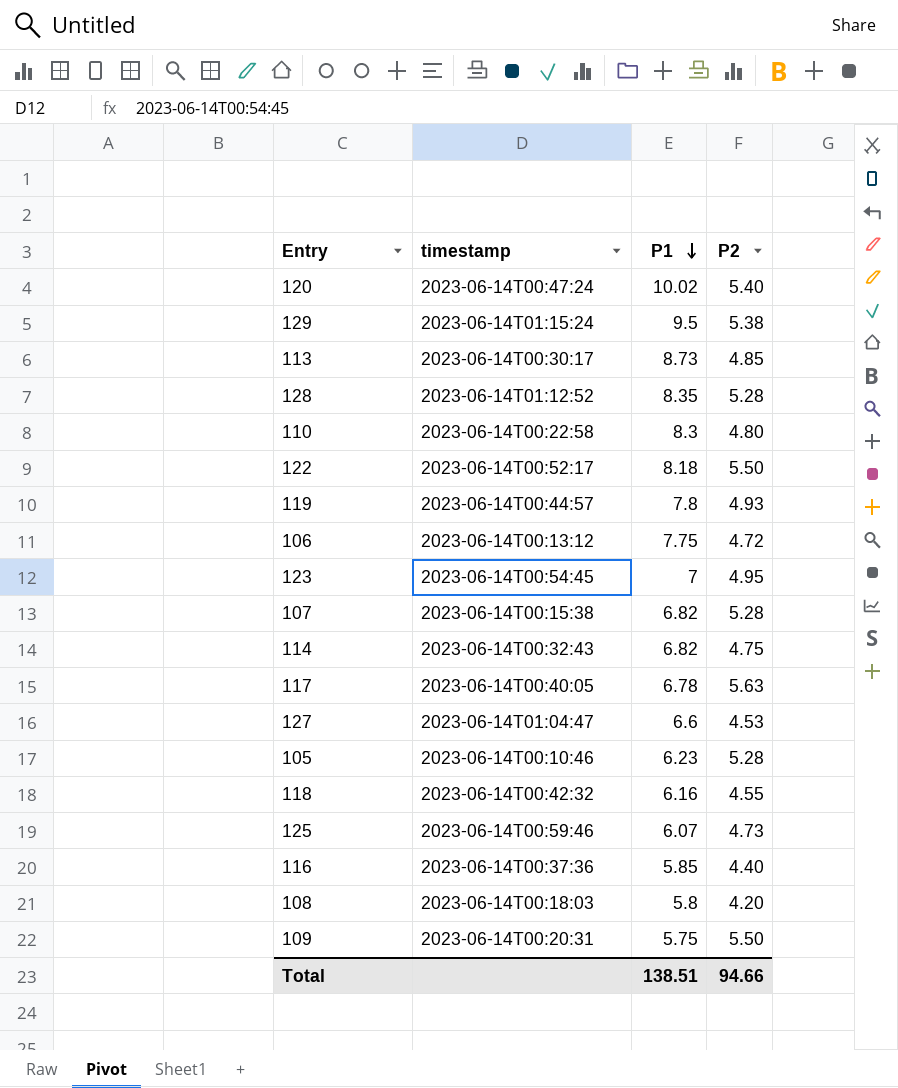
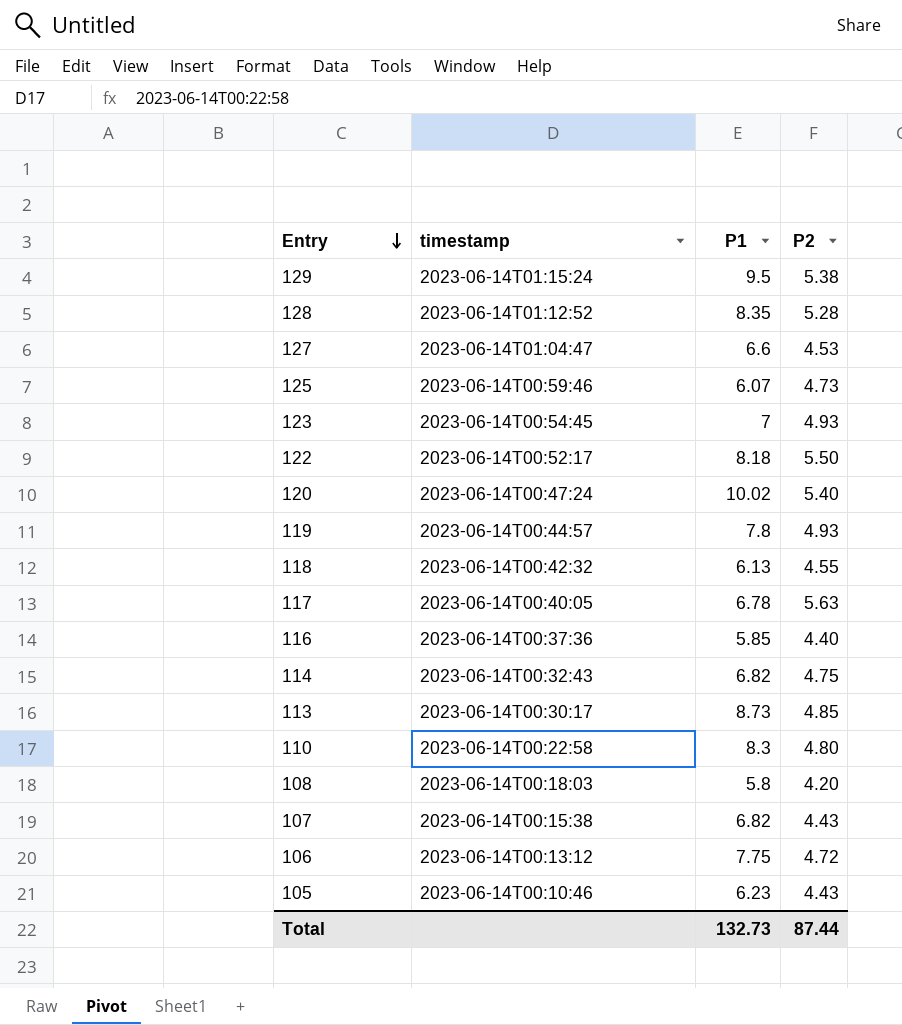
row order: P1 descending -> Entry descending
row 109: 2023-06-14T00:20:31 | 5.75 | 5.50 -> none
123 | P2: 4.95 -> 4.93
118 | P1: 6.16 -> 6.13
107 | P2: 5.28 -> 4.43
105 | P2: 5.28 -> 4.43
Total | P1: 138.51 -> 132.73
Total | P2: 94.66 -> 87.44

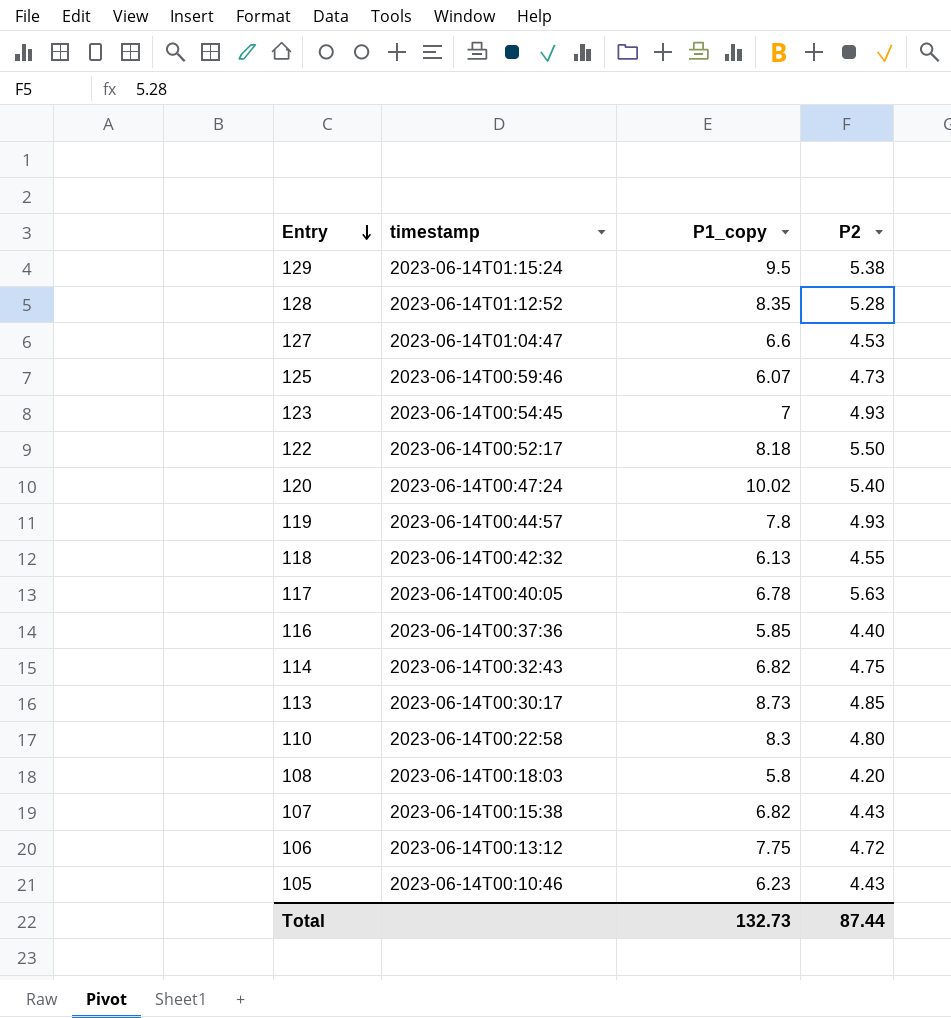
column name: P1 -> P1_copy

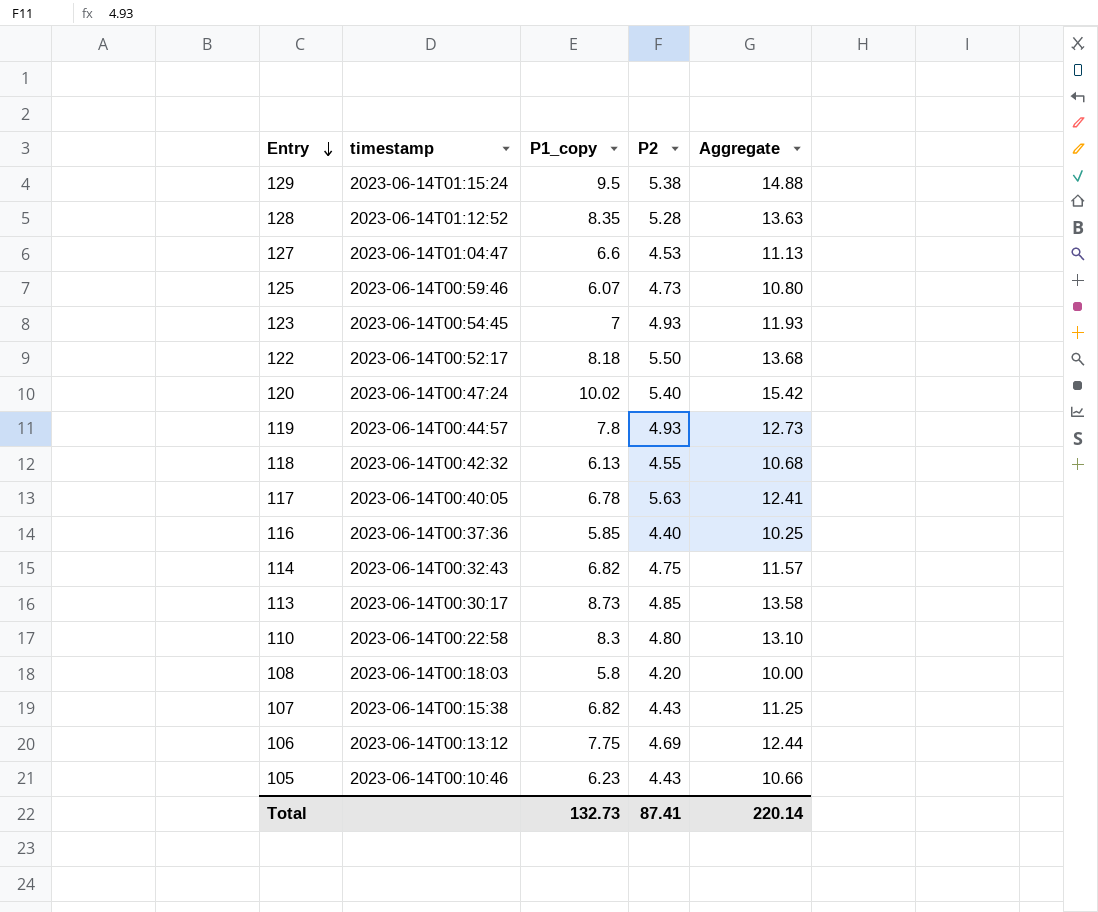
column Aggregate | formula: none -> [P1_copy] + [P2]
106 | P2: 4.72 -> 4.69
Total | P2: 87.44 -> 87.41

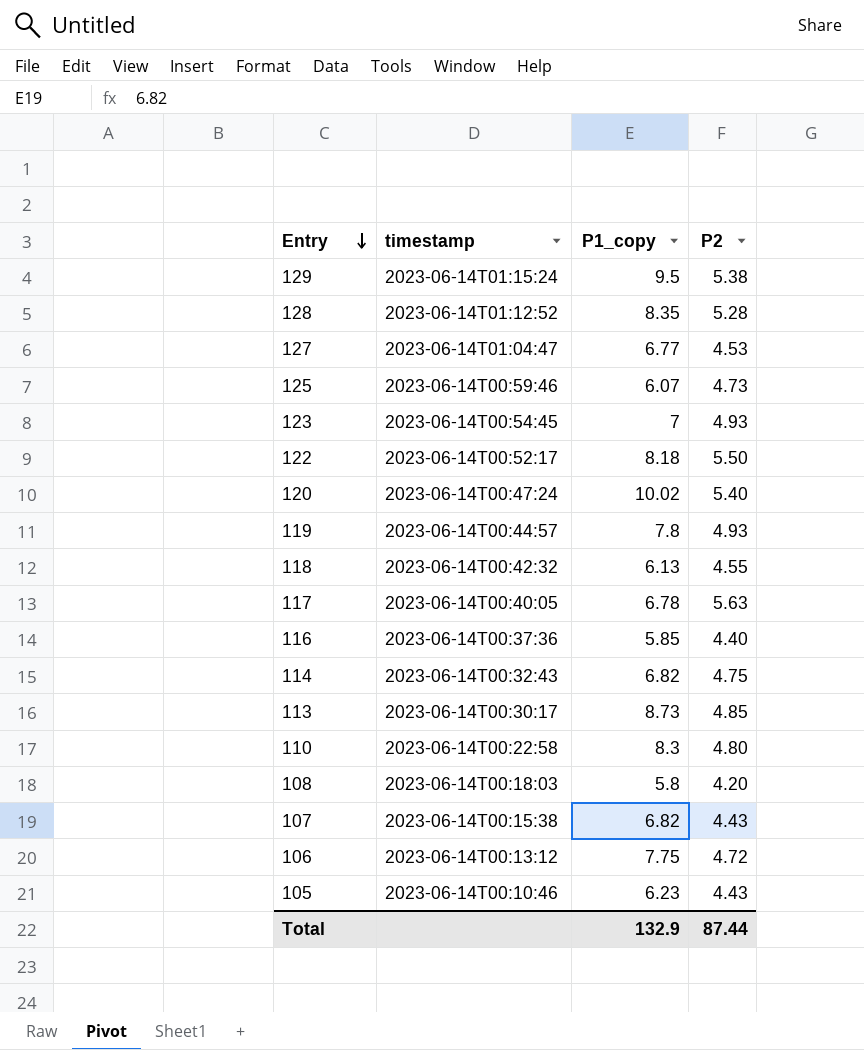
column Aggregate | formula: [P1_copy] + [P2] -> none
127 | P1_copy: 6.6 -> 6.77
106 | P2: 4.69 -> 4.72
Total | P1_copy: 132.73 -> 132.9
Total | P2: 87.41 -> 87.44

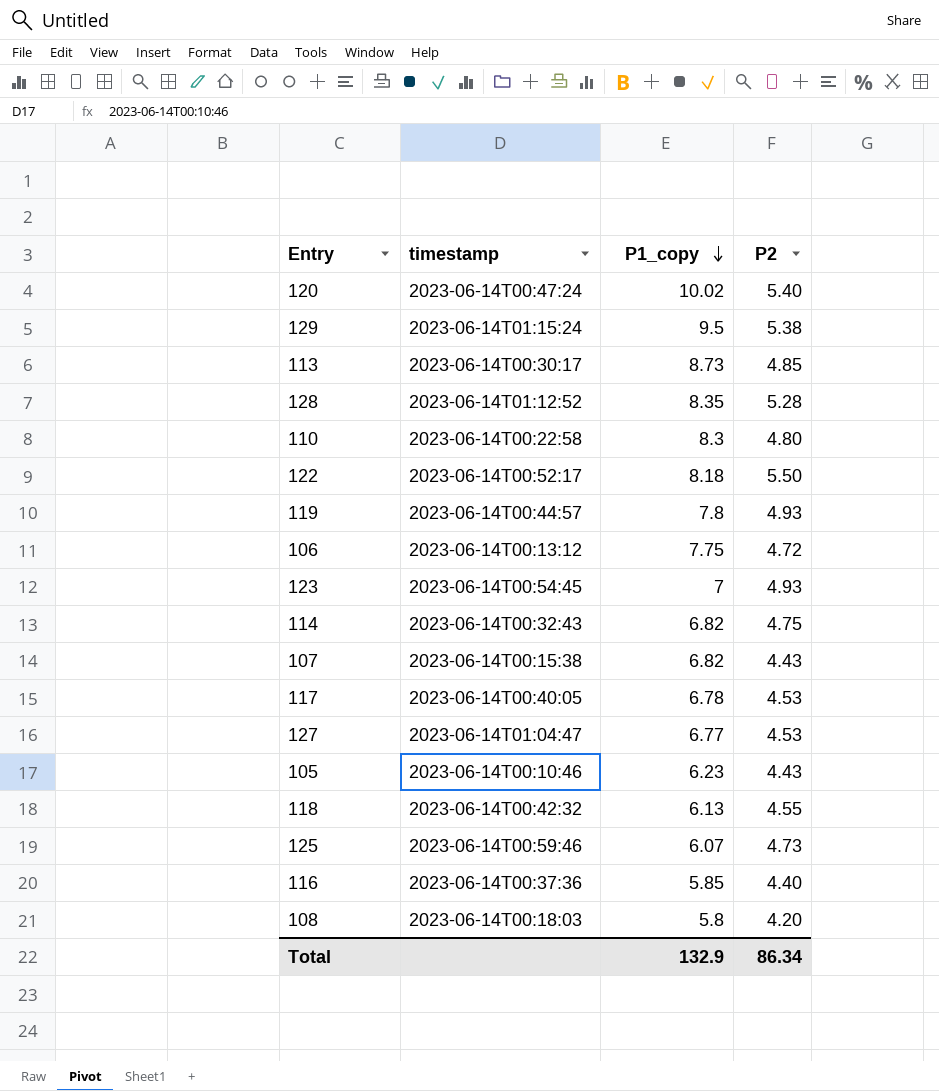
row order: Entry descending -> P1_copy descending
117 | P2: 5.63 -> 4.53
Total | P2: 87.44 -> 86.34

